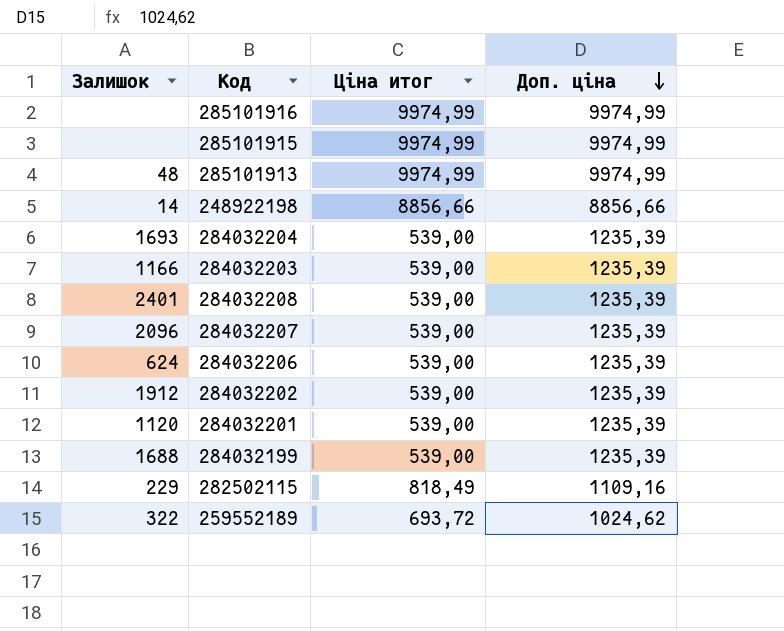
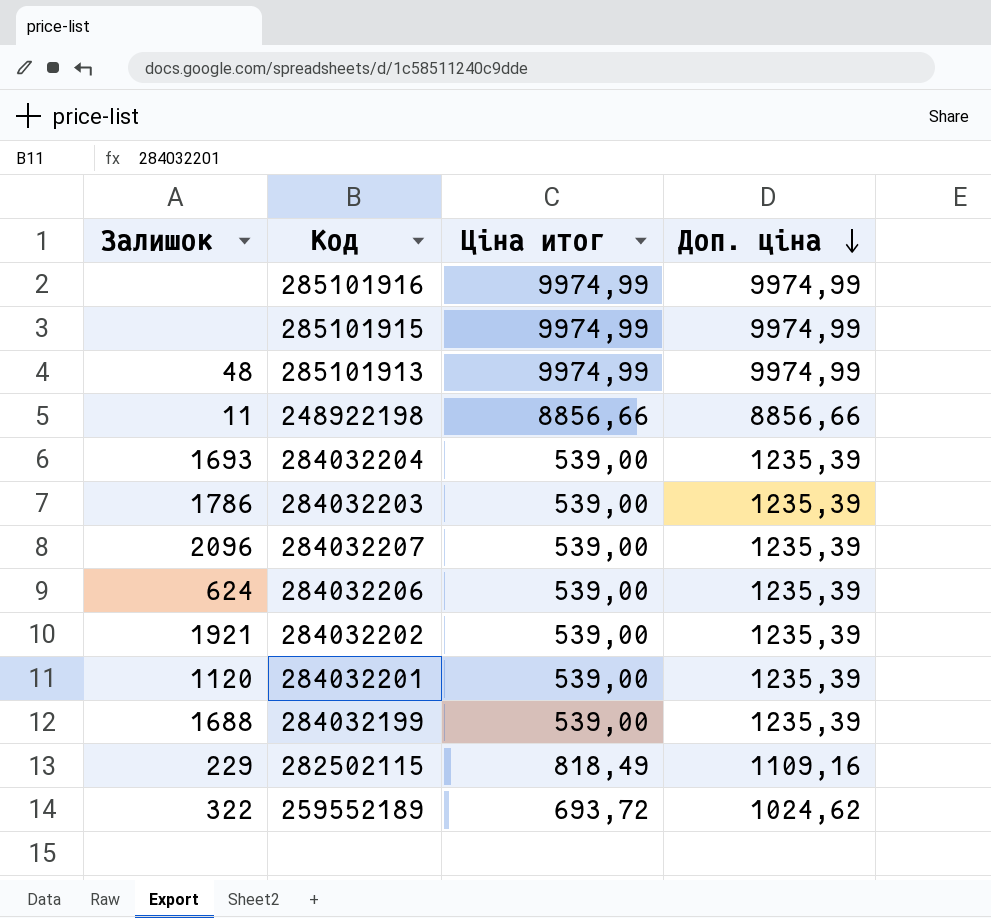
row 284032208: 2401 | 539,00 | 1235,39 -> none
248922198 | Залишок: 14 -> 11
284032203 | Залишок: 1166 -> 1786
284032202 | Залишок: 1912 -> 1921

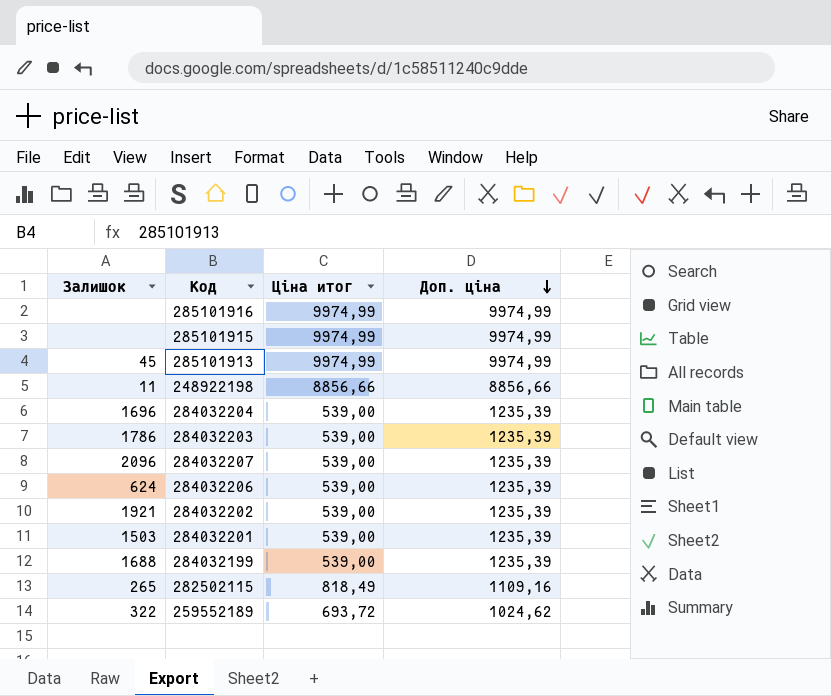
285101913 | Залишок: 48 -> 45
284032204 | Залишок: 1693 -> 1696
284032201 | Залишок: 1120 -> 1503
282502115 | Залишок: 229 -> 265

